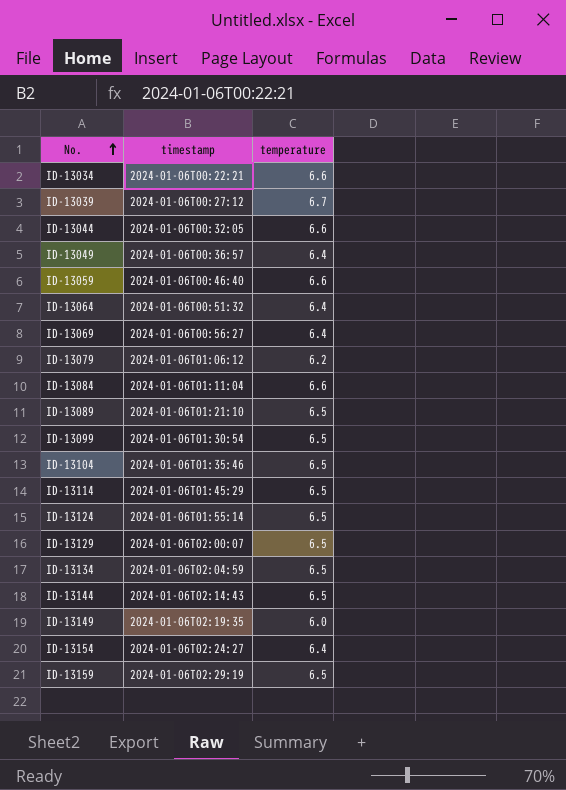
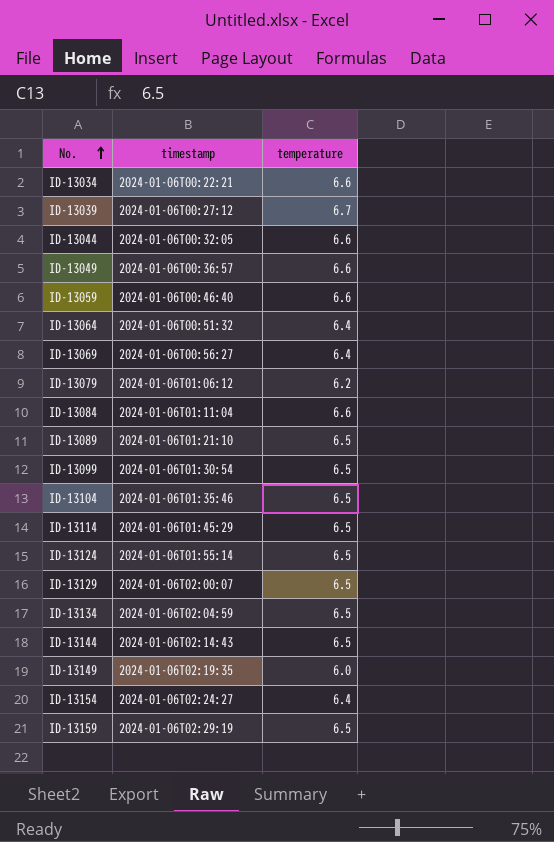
ID-13049 | temperature: 6.4 -> 6.6

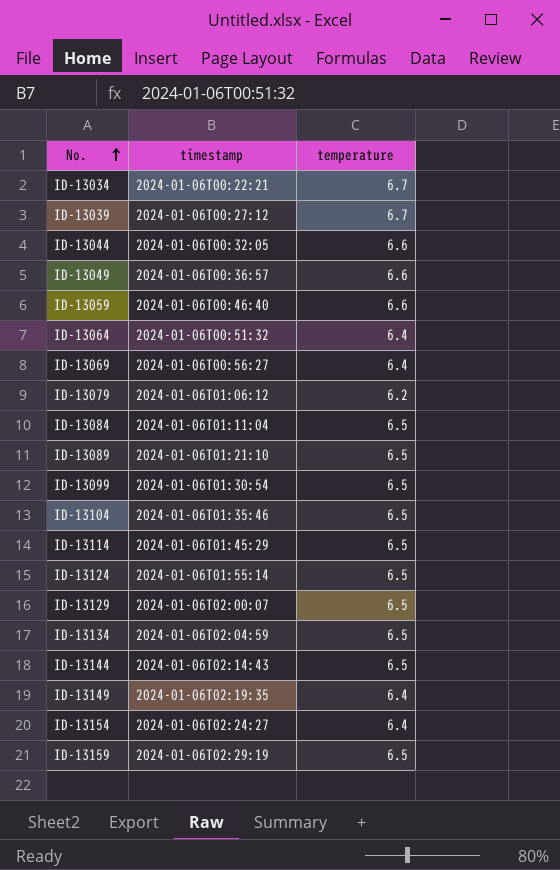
ID-13034 | temperature: 6.6 -> 6.7
ID-13084 | temperature: 6.6 -> 6.5
ID-13149 | temperature: 6.0 -> 6.4

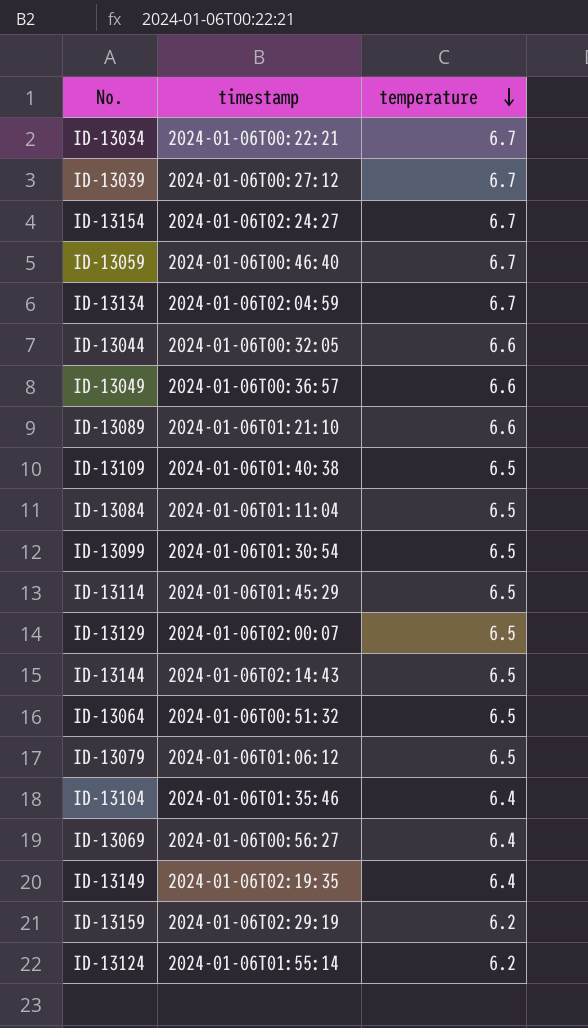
row order: No. ascending -> temperature descending
ID-13154 | temperature: 6.4 -> 6.7
ID-13059 | temperature: 6.6 -> 6.7
ID-13134 | temperature: 6.5 -> 6.7
ID-13089 | temperature: 6.5 -> 6.6
row ID-13109: none -> 2024-01-06T01:40:38 | 6.5
ID-13064 | temperature: 6.4 -> 6.5
ID-13079 | temperature: 6.2 -> 6.5
ID-13104 | temperature: 6.5 -> 6.4
ID-13159 | temperature: 6.5 -> 6.2
ID-13124 | temperature: 6.5 -> 6.2

